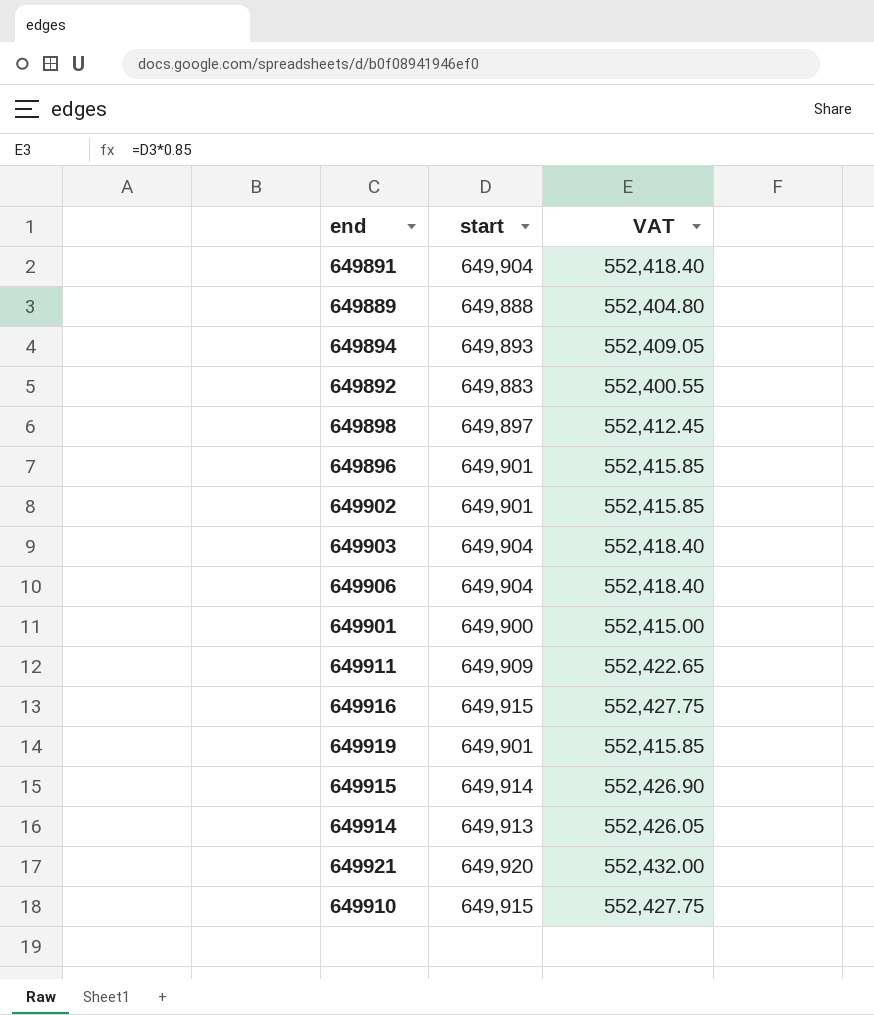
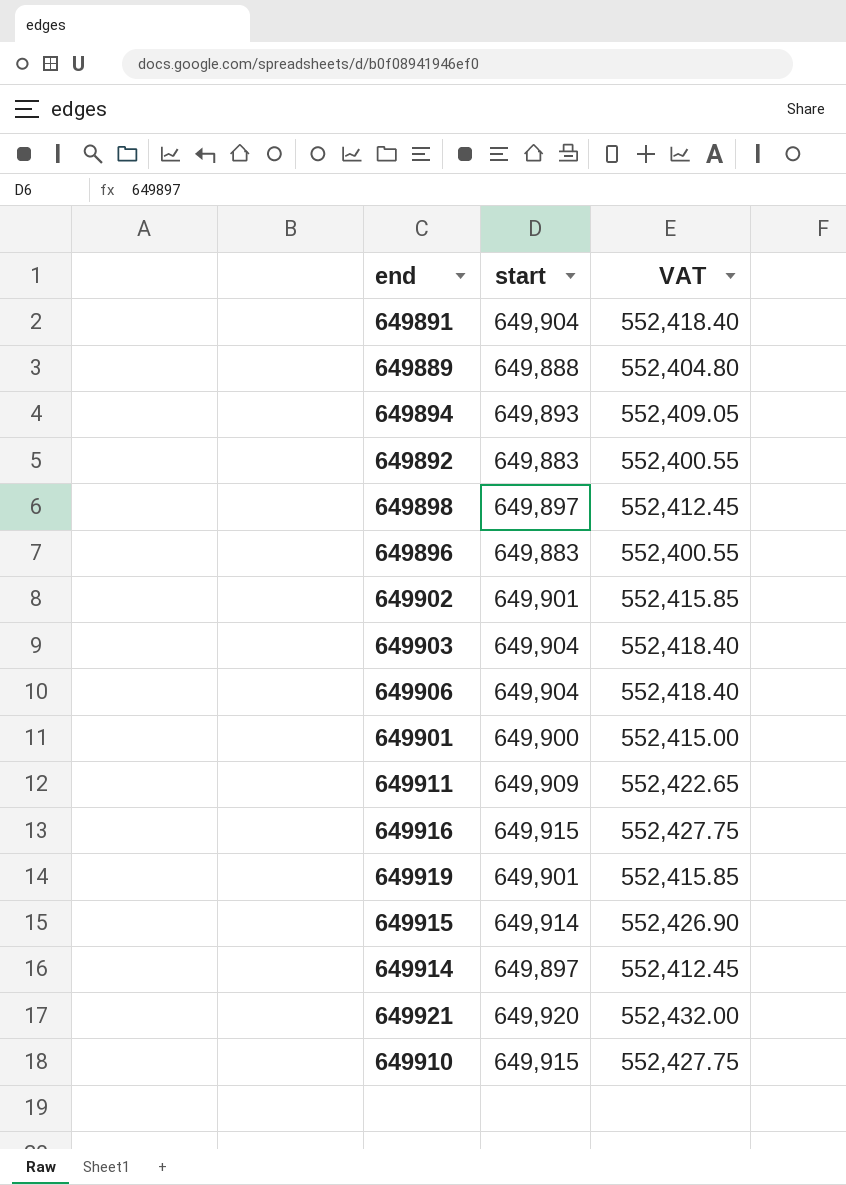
649896 | start: 649,901 -> 649,883
649896 | VAT: 552,415.85 -> 552,400.55
649914 | start: 649,913 -> 649,897
649914 | VAT: 552,426.05 -> 552,412.45

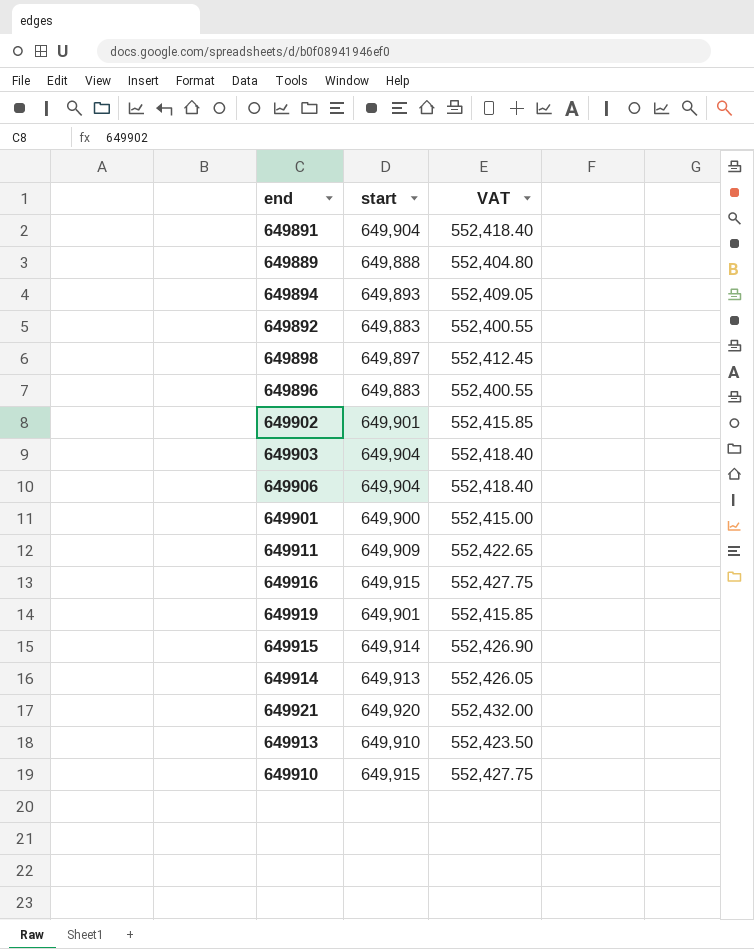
649914 | start: 649,897 -> 649,913
649914 | VAT: 552,412.45 -> 552,426.05
row 649913: none -> 649,910 | 552,423.50

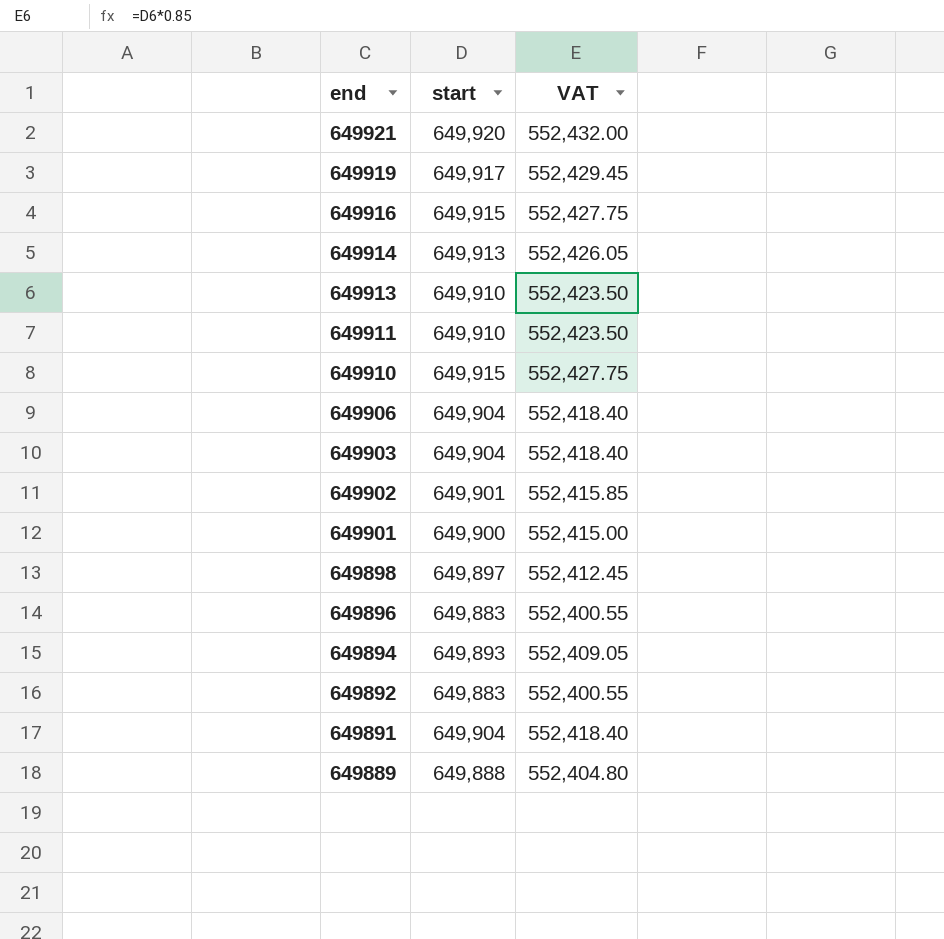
row order: none -> end descending
row 649915: 649,914 | 552,426.90 -> none
649919 | start: 649,901 -> 649,917
649919 | VAT: 552,415.85 -> 552,429.45
649911 | start: 649,909 -> 649,910
649911 | VAT: 552,422.65 -> 552,423.50

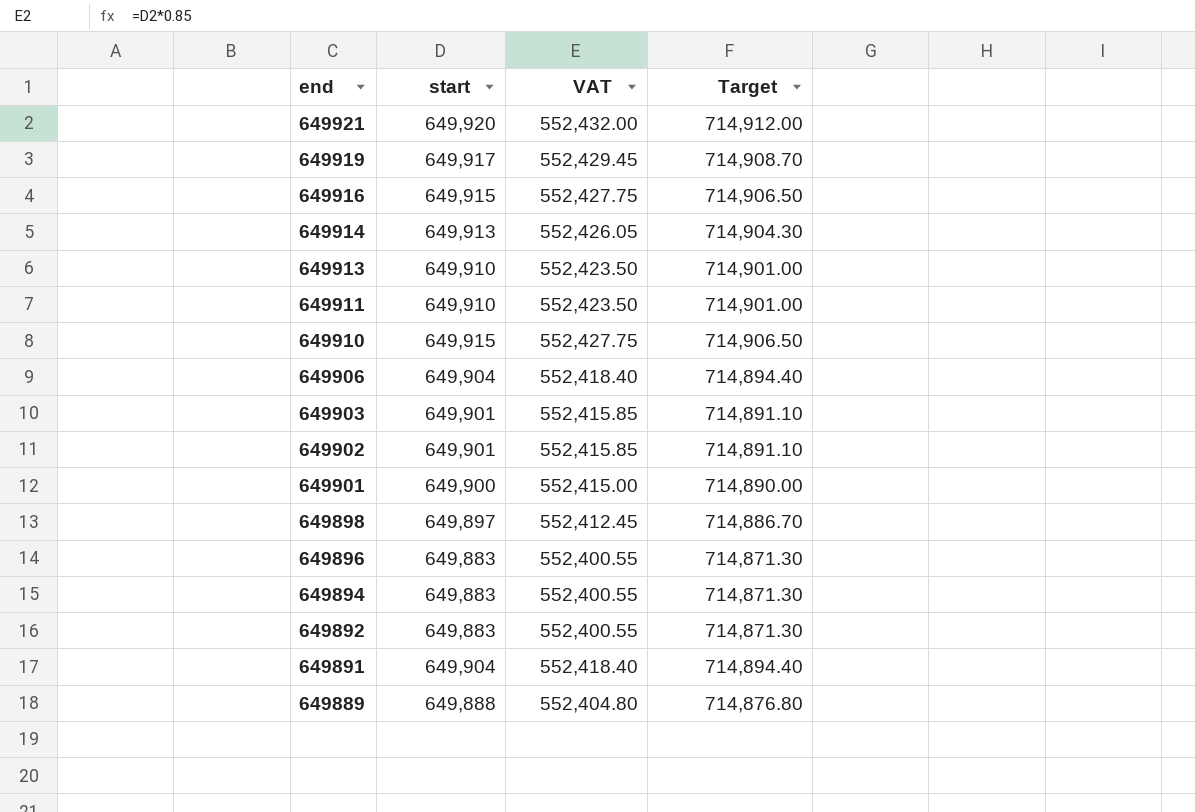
column Target | formula: none -> [start] * 1.1
649903 | start: 649,904 -> 649,901
649903 | VAT: 552,418.40 -> 552,415.85
649894 | start: 649,893 -> 649,883
649894 | VAT: 552,409.05 -> 552,400.55

